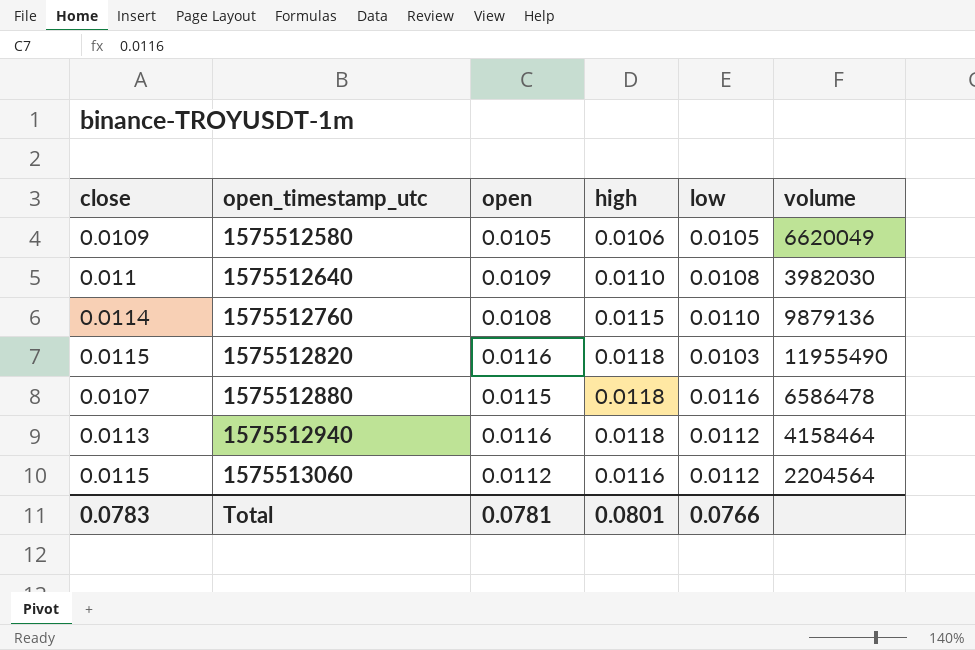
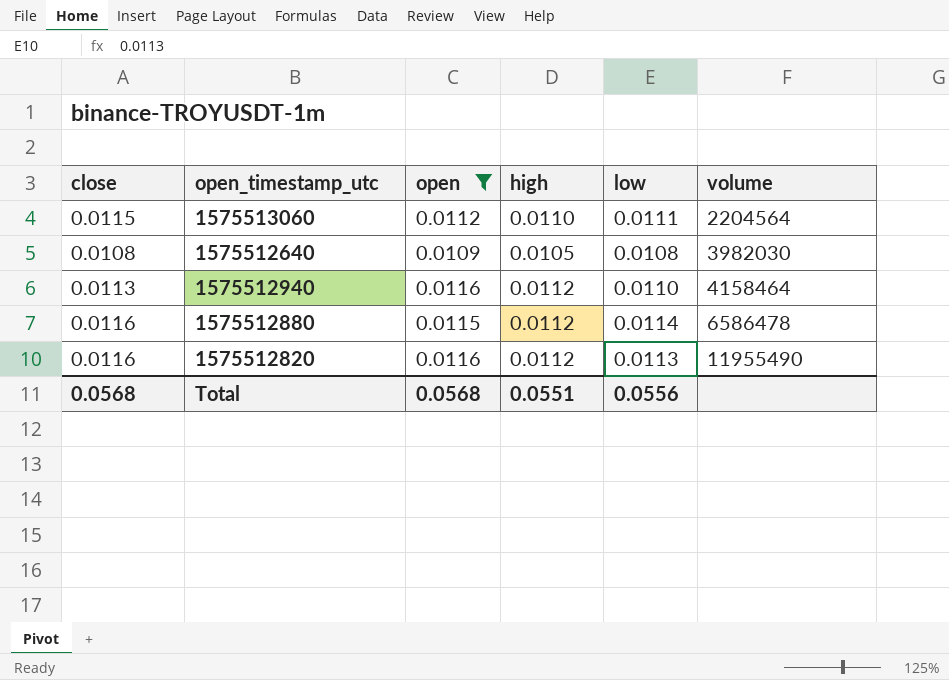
filter: none -> open >= 0.0109
row order: open_timestamp_utc ascending -> volume ascending
1575513060 | high: 0.0116 -> 0.0110
1575513060 | low: 0.0112 -> 0.0111
1575512640 | close: 0.011 -> 0.0108
1575512640 | high: 0.0110 -> 0.0105
1575512940 | high: 0.0118 -> 0.0112
1575512940 | low: 0.0112 -> 0.0110
1575512880 | close: 0.0107 -> 0.0116
1575512880 | high: 0.0118 -> 0.0112
1575512880 | low: 0.0116 -> 0.0114
1575512820 | close: 0.0115 -> 0.0116
1575512820 | high: 0.0118 -> 0.0112
1575512820 | low: 0.0103 -> 0.0113
Total | close: 0.0783 -> 0.0568
Total | open: 0.0781 -> 0.0568
Total | high: 0.0801 -> 0.0551
Total | low: 0.0766 -> 0.0556

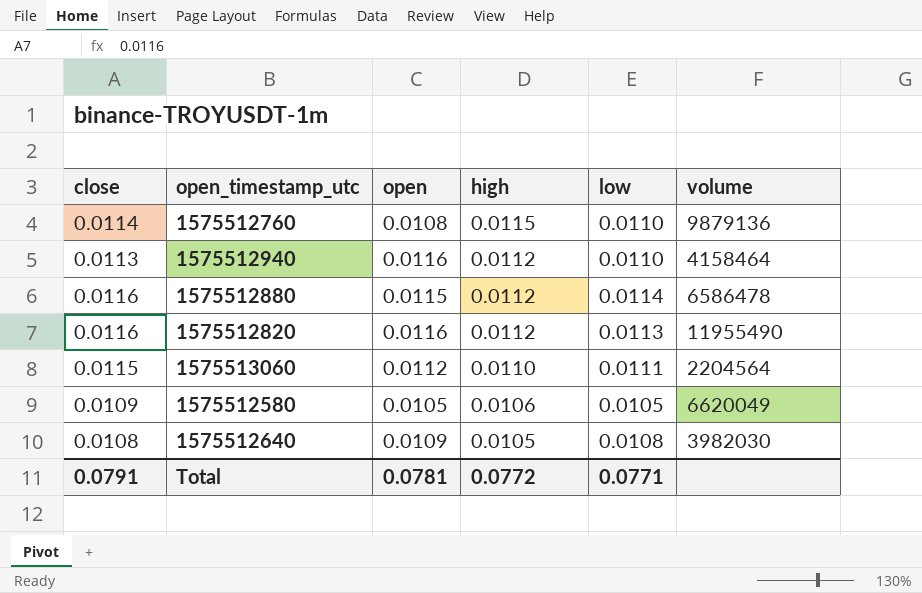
filter: open >= 0.0109 -> none
row order: volume ascending -> high descending
Total | close: 0.0568 -> 0.0791
Total | open: 0.0568 -> 0.0781
Total | high: 0.0551 -> 0.0772
Total | low: 0.0556 -> 0.0771

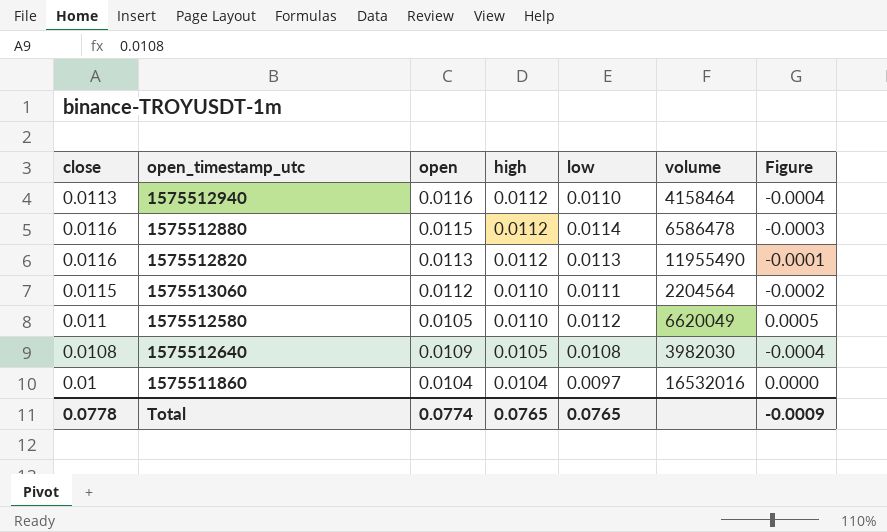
column Figure | formula: none -> [high] - [open]
row 1575512760: 0.0114 | 0.0108 | 0.0115 | 0.0110 | 9879136 -> none
1575512820 | open: 0.0116 -> 0.0113
1575512580 | close: 0.0109 -> 0.011
1575512580 | high: 0.0106 -> 0.0110
1575512580 | low: 0.0105 -> 0.0112
row 1575511860: none -> 0.01 | 0.0104 | 0.0104 | 0.0097 | 16532016 | 0.0000
Total | close: 0.0791 -> 0.0778
Total | open: 0.0781 -> 0.0774
Total | high: 0.0772 -> 0.0765
Total | low: 0.0771 -> 0.0765

